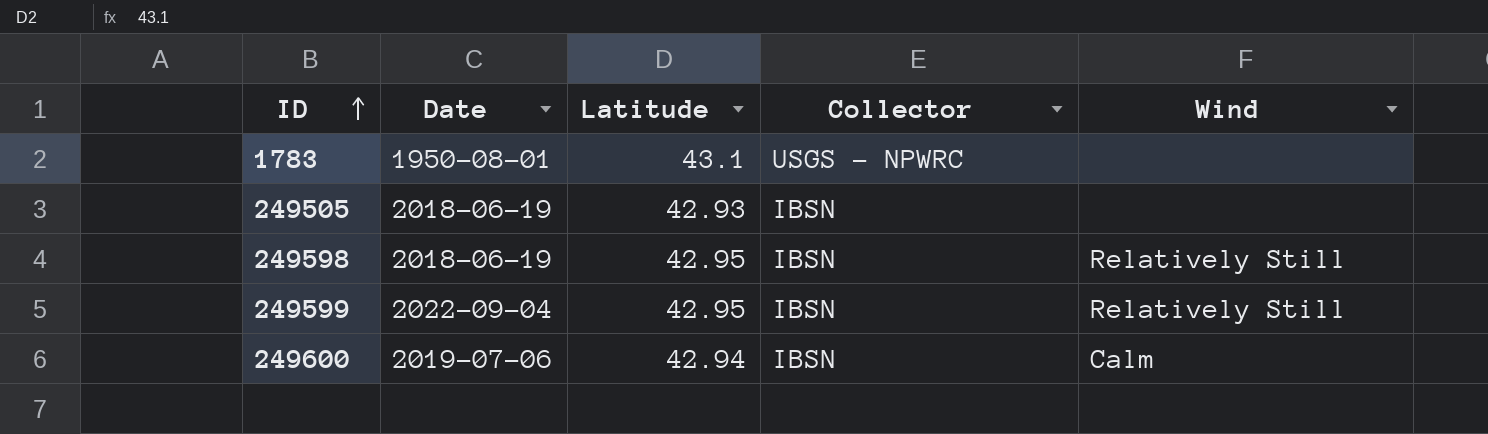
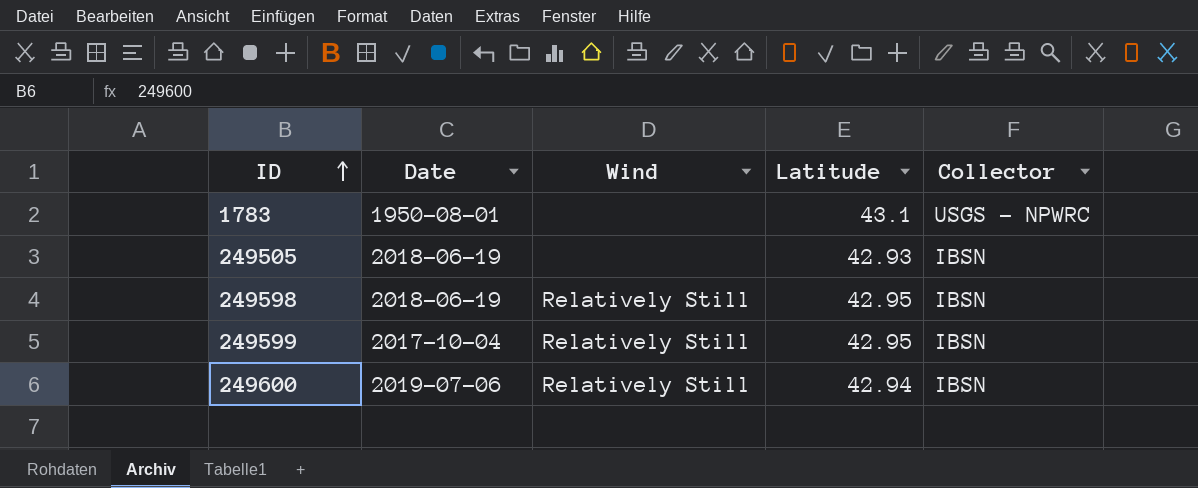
column Wind | position: 5 -> 3
249599 | Date: 2022-09-04 -> 2017-10-04
249600 | Wind: Calm -> Relatively Still

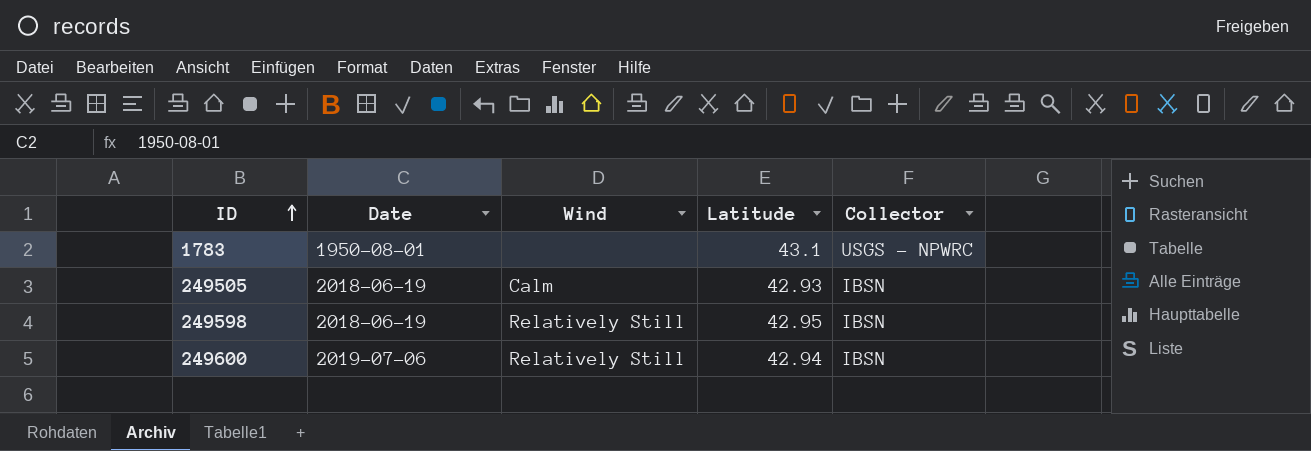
row 249599: 2017-10-04 | Relatively Still | 42.95 | IBSN -> none
249505 | Wind: none -> Calm

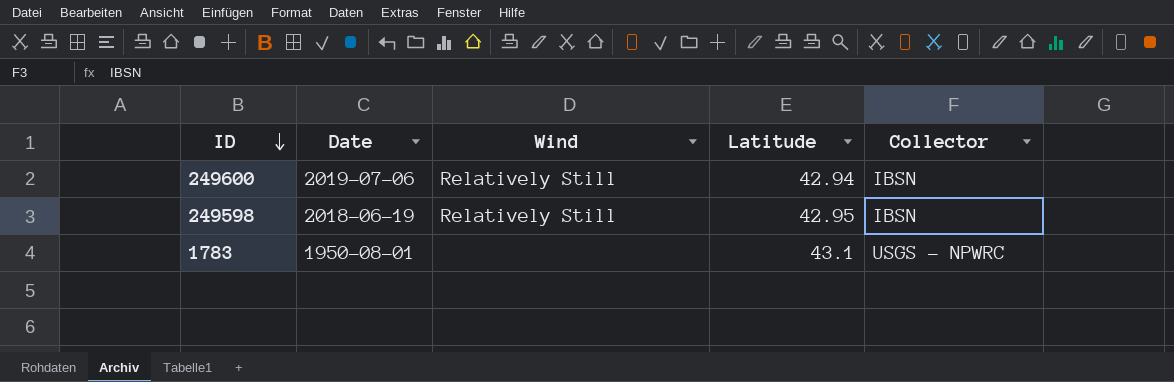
row order: ID ascending -> ID descending
row 249505: 2018-06-19 | Calm | 42.93 | IBSN -> none

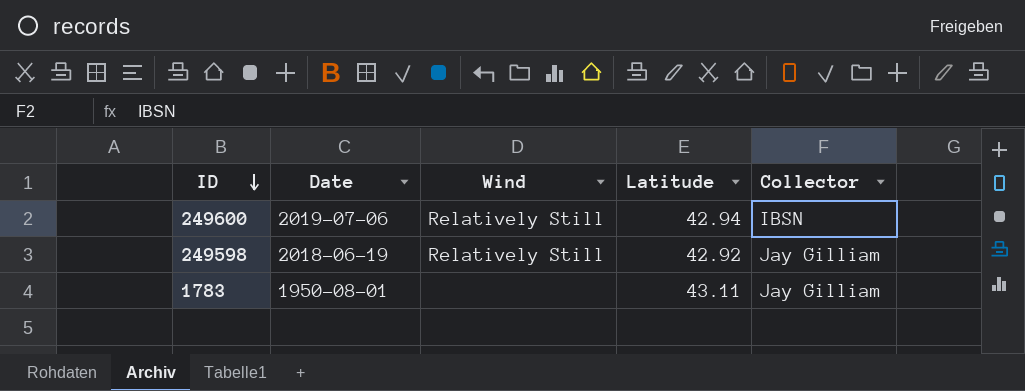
249598 | Latitude: 42.95 -> 42.92
249598 | Collector: IBSN -> Jay Gilliam
1783 | Latitude: 43.1 -> 43.11
1783 | Collector: USGS - NPWRC -> Jay Gilliam

